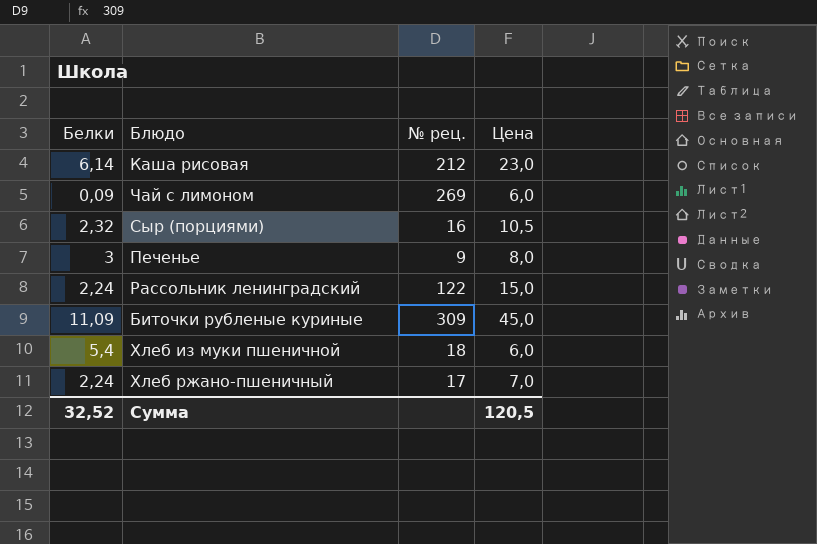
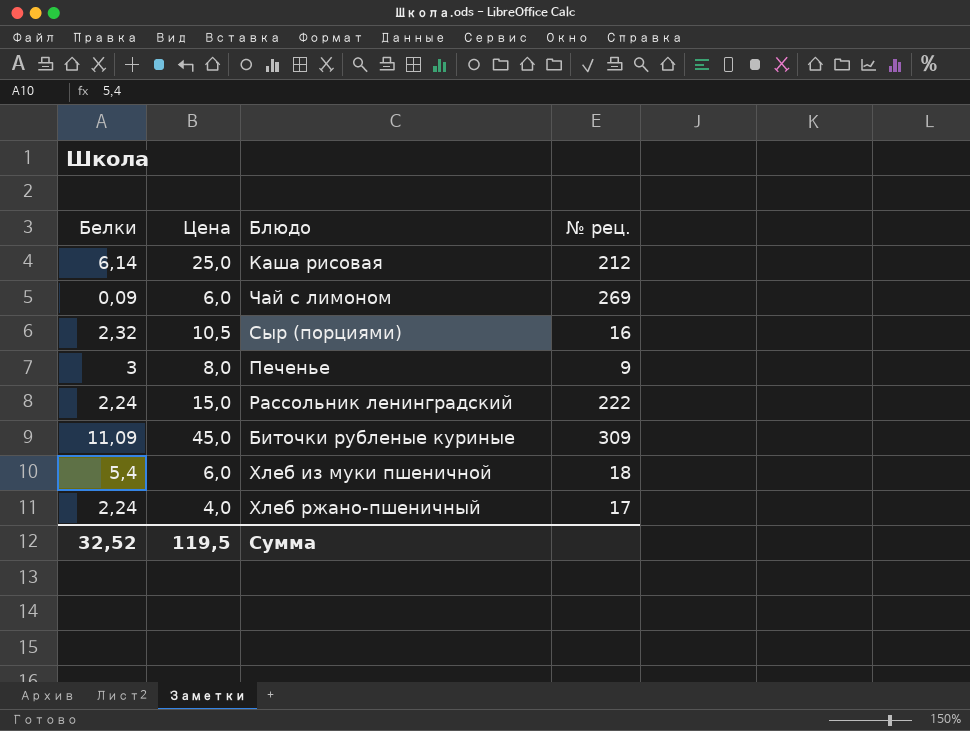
column Цена | position: 4 -> 2
Каша рисовая | Цена: 23,0 -> 25,0
Рассольник ленинградский | № рец.: 122 -> 222
Хлеб ржано-пшеничный | Цена: 7,0 -> 4,0
Сумма | Цена: 120,5 -> 119,5

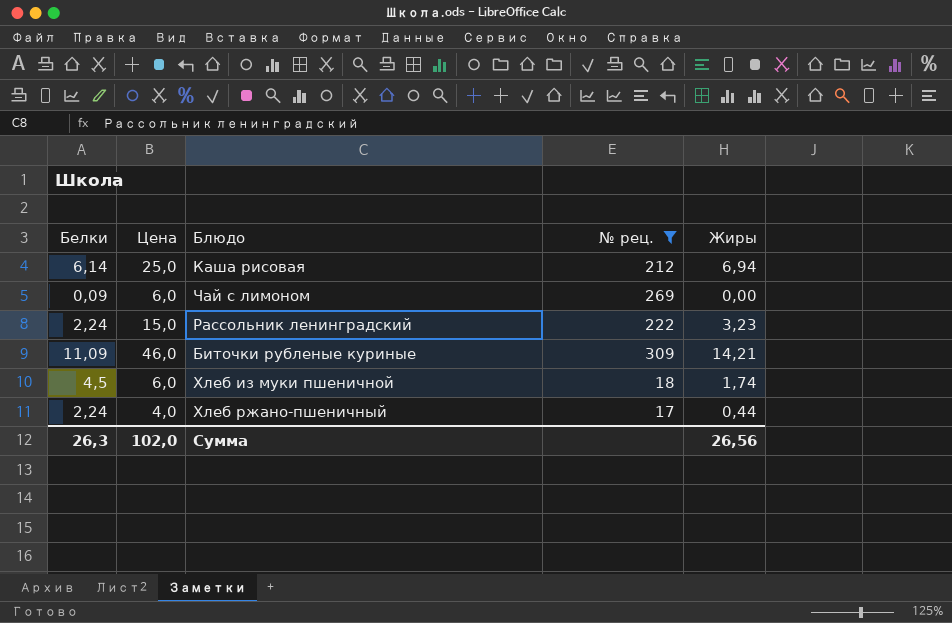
filter: none -> № рец. >= 17
column Жиры | position: none -> 5
Биточки рубленые куриные | Цена: 45,0 -> 46,0
Хлеб из муки пшеничной | Белки: 5,4 -> 4,5
Сумма | Белки: 32,52 -> 26,3
Сумма | Цена: 119,5 -> 102,0

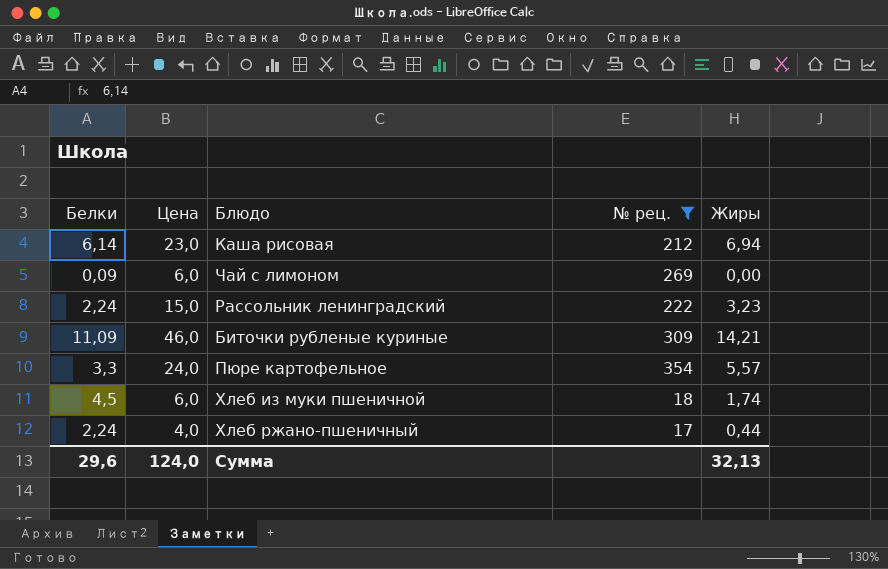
Каша рисовая | Цена: 25,0 -> 23,0
row Пюре картофельное: none -> 3,3 | 24,0 | 354 | 5,57
Сумма | Белки: 26,3 -> 29,6
Сумма | Цена: 102,0 -> 124,0
Сумма | Жиры: 26,56 -> 32,13

